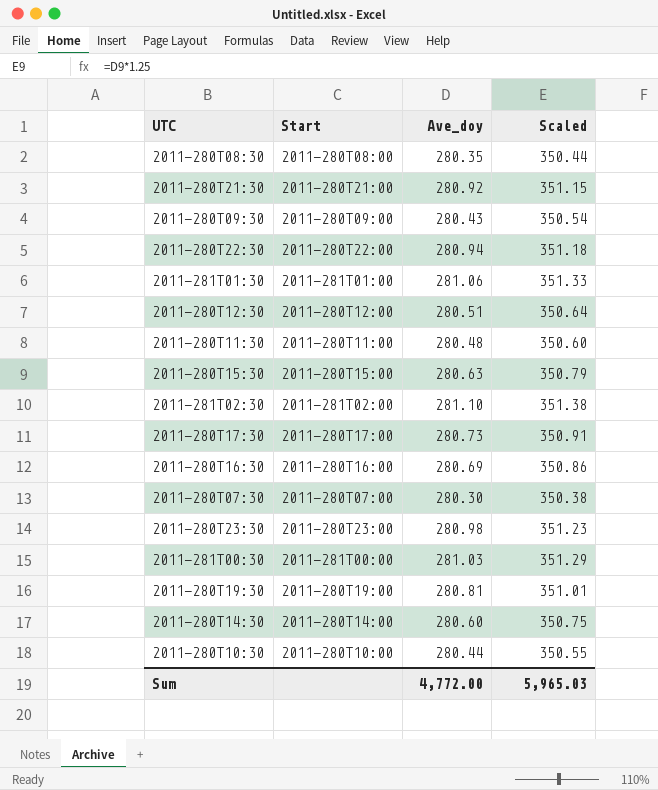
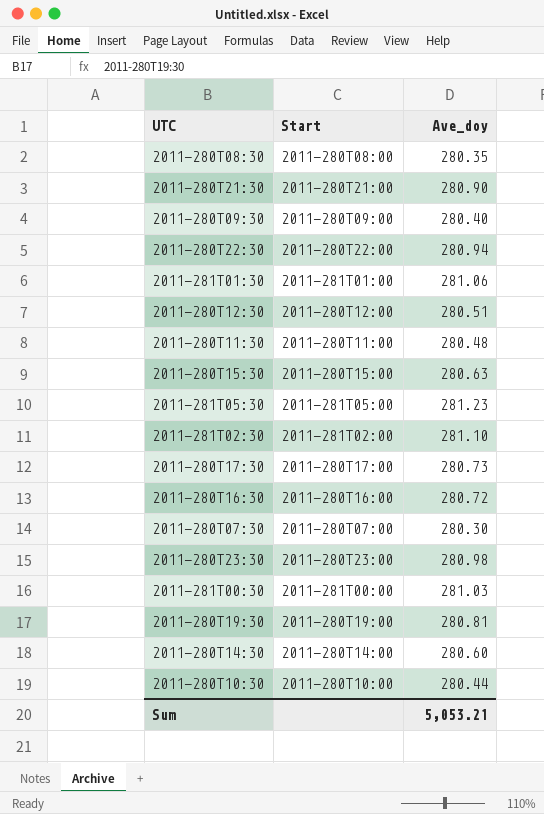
column Scaled | formula: [Ave_doy] * 1.25 -> none
2011-280T21:30 | Ave_doy: 280.92 -> 280.90
2011-280T09:30 | Ave_doy: 280.43 -> 280.40
row 2011-281T05:30: none -> 2011-281T05:00 | 281.23
2011-280T16:30 | Ave_doy: 280.69 -> 280.72
Sum | Ave_doy: 4,772.00 -> 5,053.21

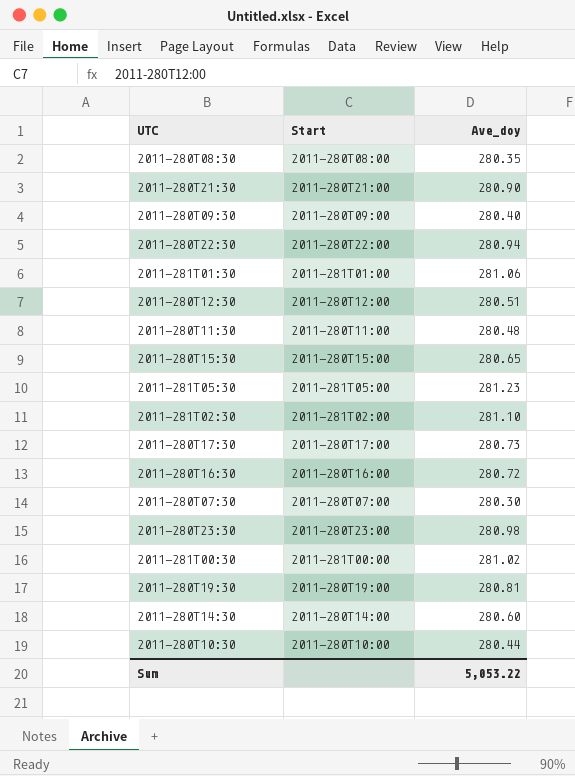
2011-280T15:30 | Ave_doy: 280.63 -> 280.65
2011-281T00:30 | Ave_doy: 281.03 -> 281.02
Sum | Ave_doy: 5,053.21 -> 5,053.22

